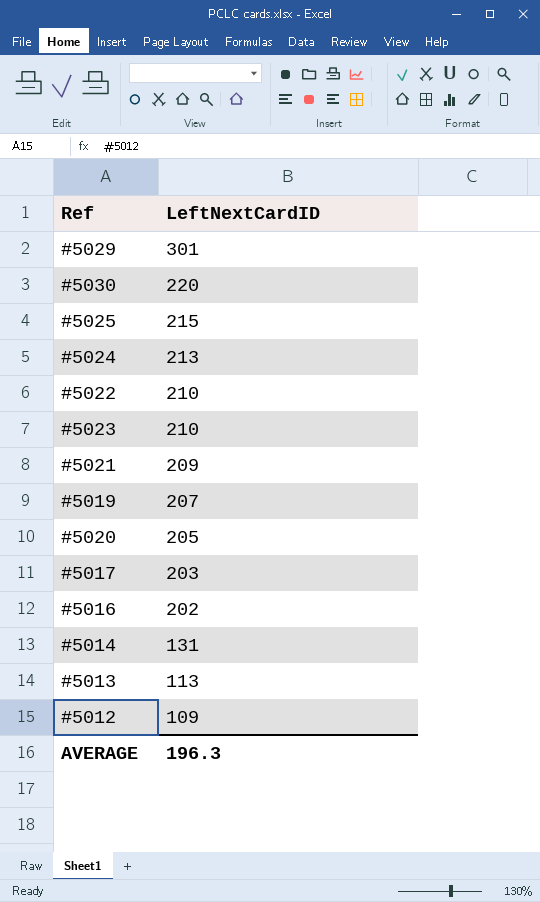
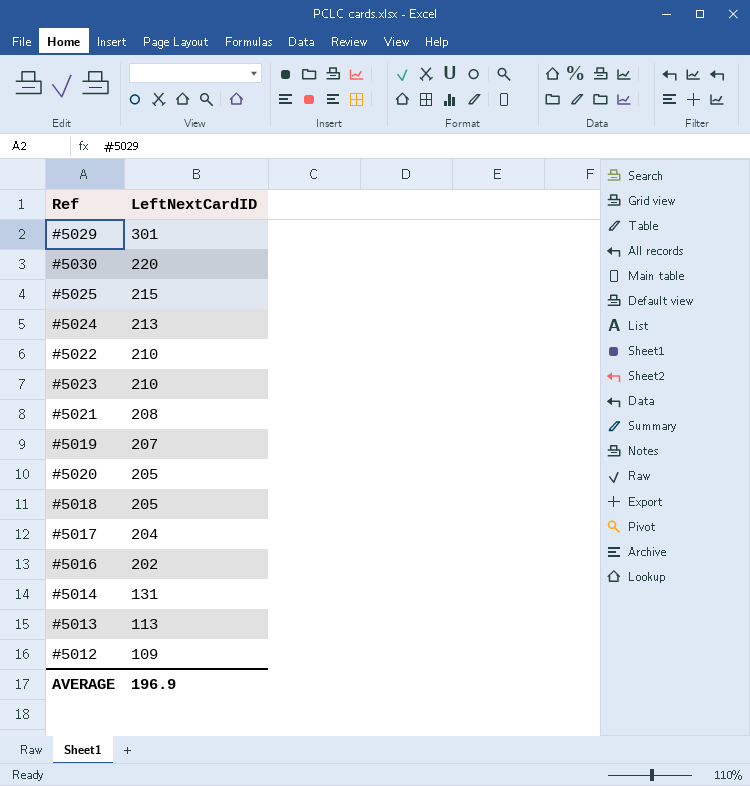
#5021 | LeftNextCardID: 209 -> 208
row #5018: none -> 205
#5017 | LeftNextCardID: 203 -> 204
AVERAGE | LeftNextCardID: 196.3 -> 196.9

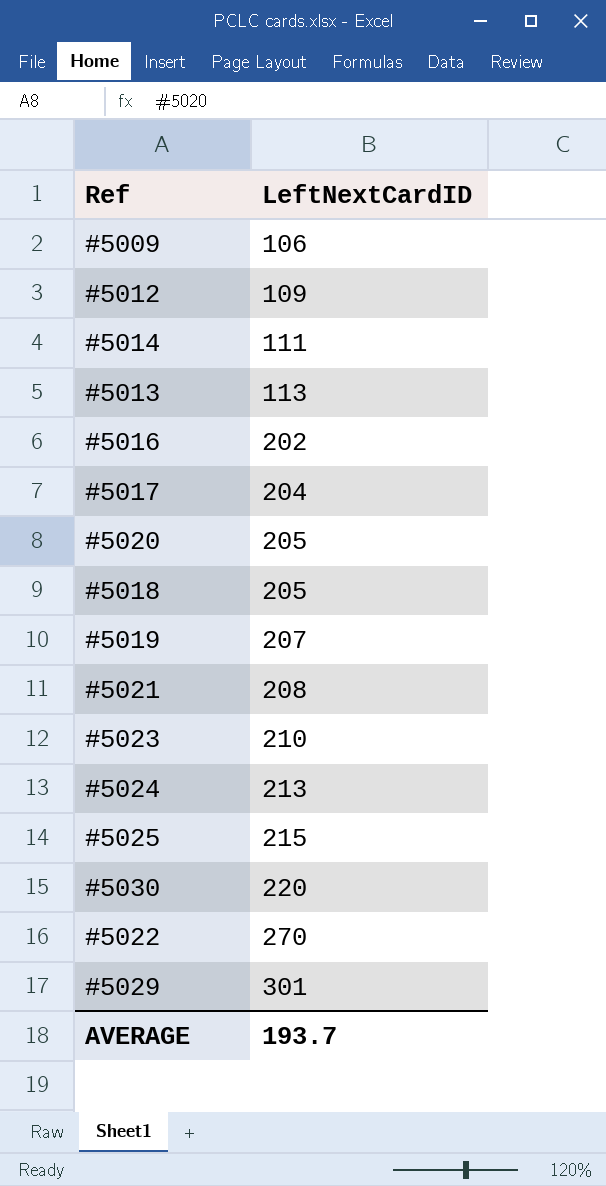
row order: LeftNextCardID descending -> LeftNextCardID ascending
row #5009: none -> 106
#5014 | LeftNextCardID: 131 -> 111
#5022 | LeftNextCardID: 210 -> 270
AVERAGE | LeftNextCardID: 196.9 -> 193.7

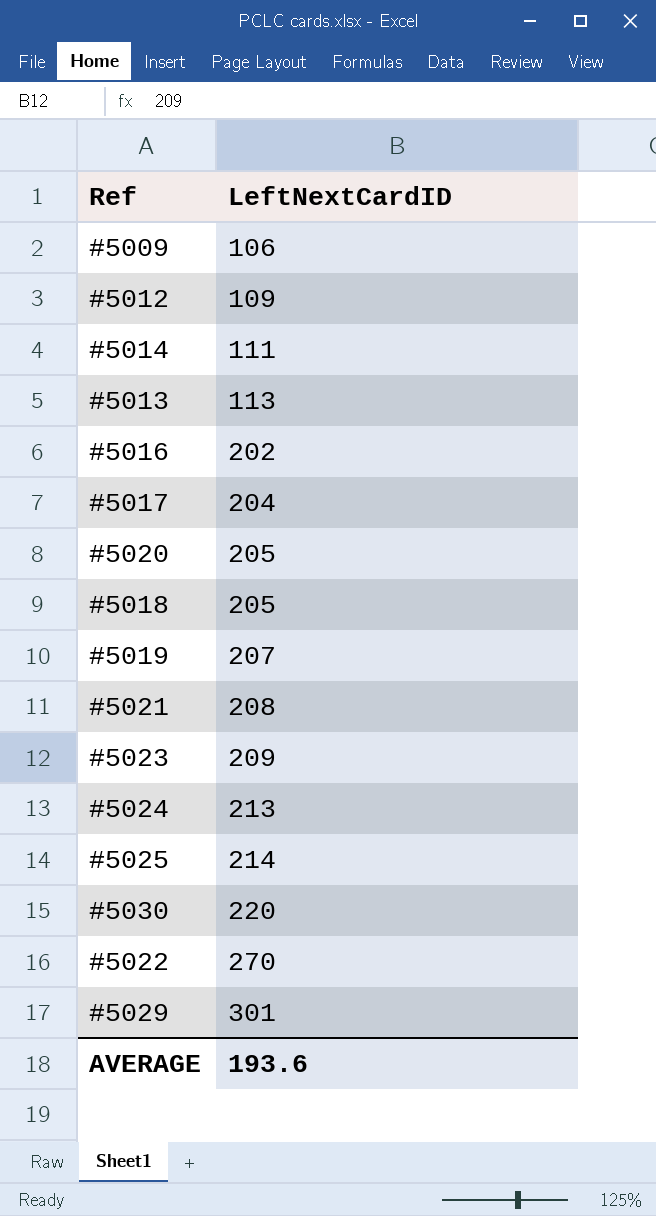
#5023 | LeftNextCardID: 210 -> 209
#5025 | LeftNextCardID: 215 -> 214
AVERAGE | LeftNextCardID: 193.7 -> 193.6

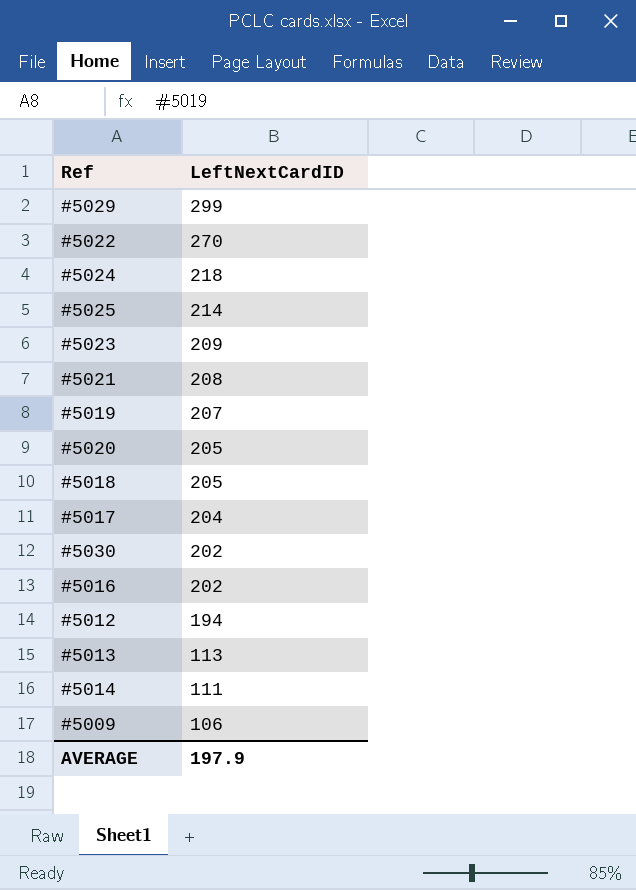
row order: LeftNextCardID ascending -> LeftNextCardID descending
#5029 | LeftNextCardID: 301 -> 299
#5024 | LeftNextCardID: 213 -> 218
#5030 | LeftNextCardID: 220 -> 202
#5012 | LeftNextCardID: 109 -> 194
AVERAGE | LeftNextCardID: 193.6 -> 197.9

